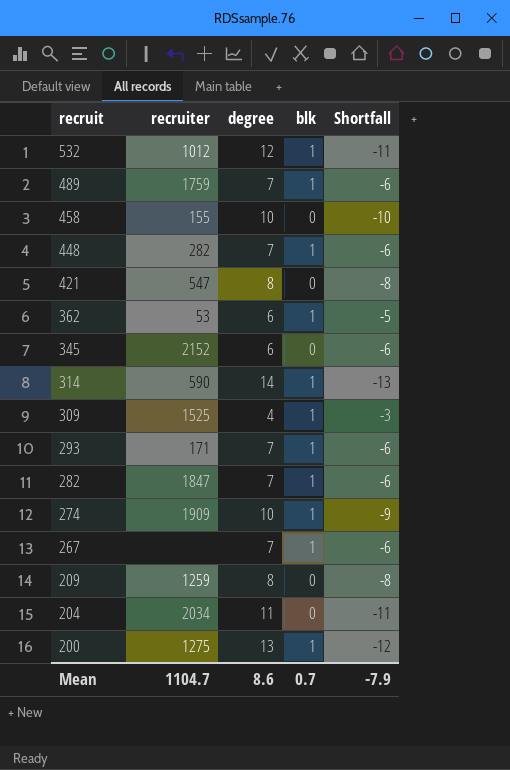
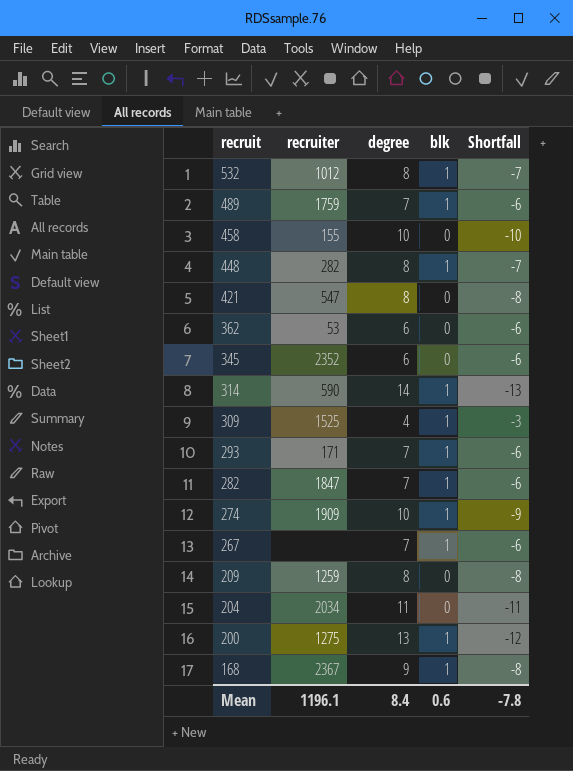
532 | degree: 12 -> 8
532 | Shortfall: -11 -> -7
448 | degree: 7 -> 8
448 | Shortfall: -6 -> -7
362 | blk: 1 -> 0
362 | Shortfall: -5 -> -6
345 | recruiter: 2152 -> 2352
row 168: none -> 2367 | 9 | 1 | -8
Mean | recruiter: 1104.7 -> 1196.1
Mean | degree: 8.6 -> 8.4
Mean | blk: 0.7 -> 0.6
Mean | Shortfall: -7.9 -> -7.8

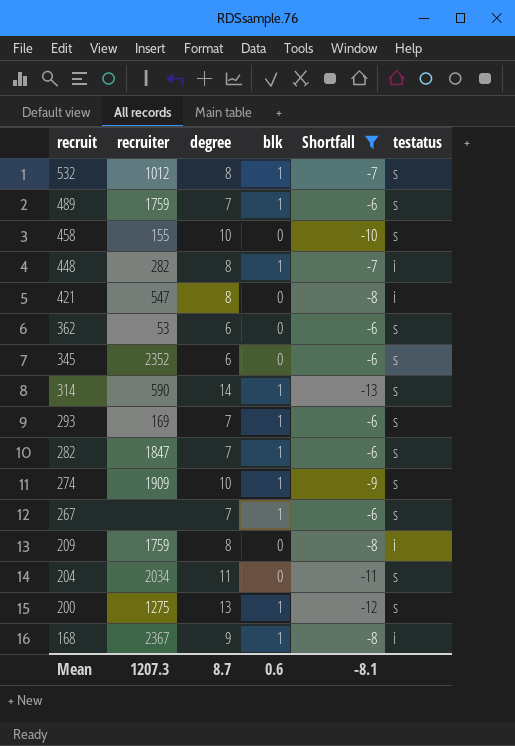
filter: none -> Shortfall != -3
column testatus | position: none -> 6
293 | recruiter: 171 -> 169
209 | recruiter: 1259 -> 1759
Mean | recruiter: 1196.1 -> 1207.3
Mean | degree: 8.4 -> 8.7
Mean | Shortfall: -7.8 -> -8.1

